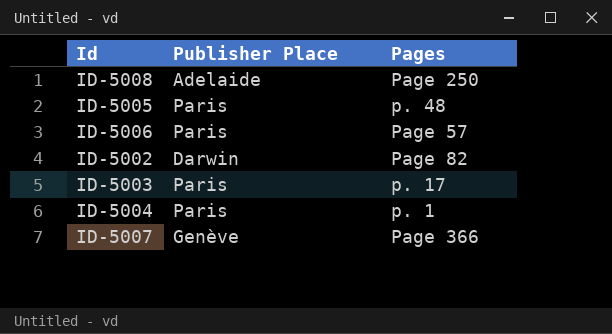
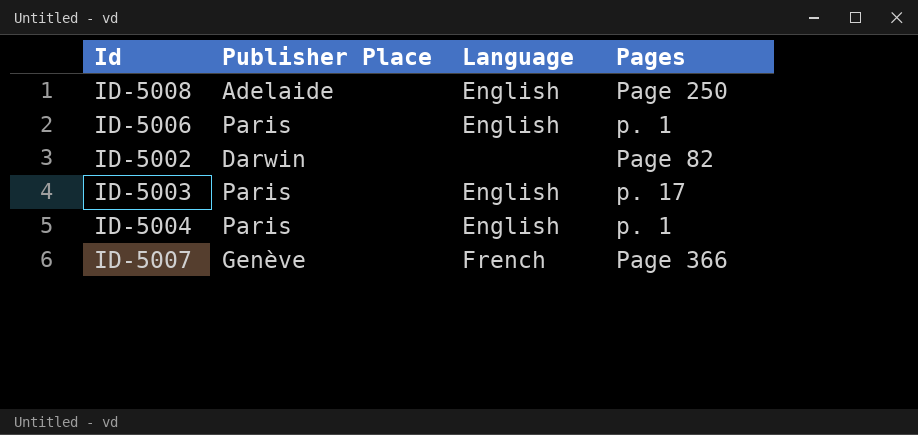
column Language | position: none -> 3
row ID-5005: Paris | p. 48 -> none
ID-5006 | Pages: Page 57 -> p. 1

